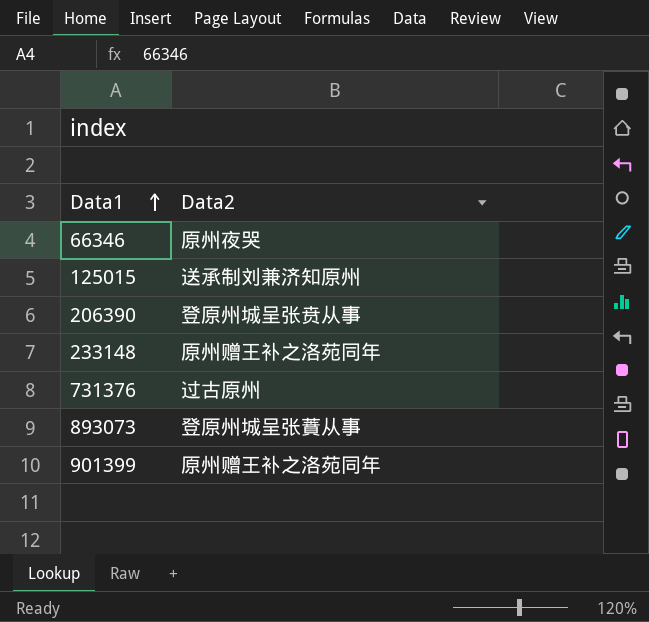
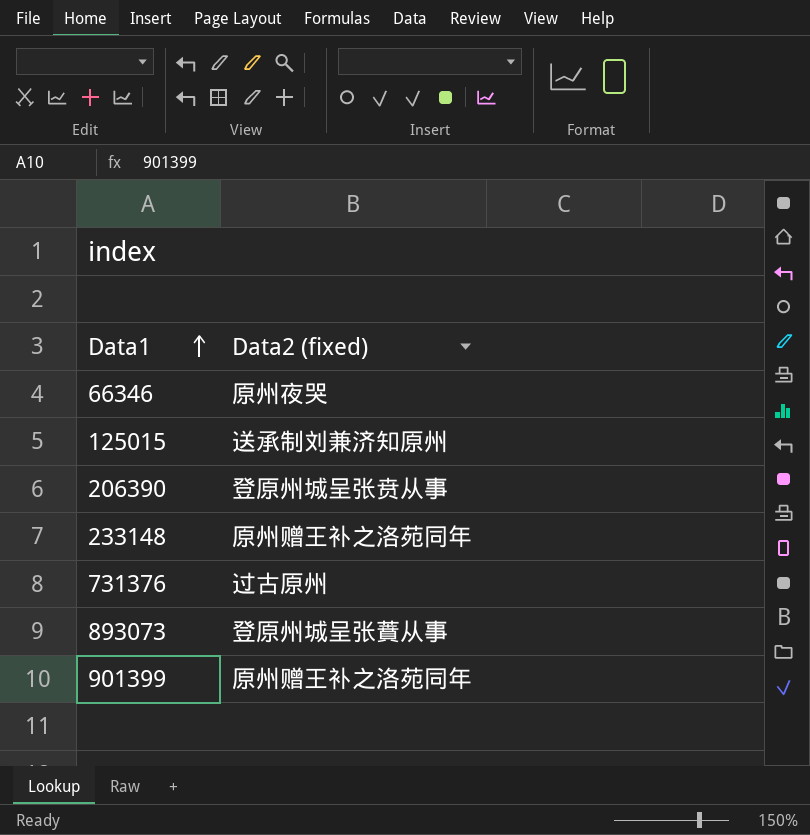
column name: Data2 -> Data2 (fixed)

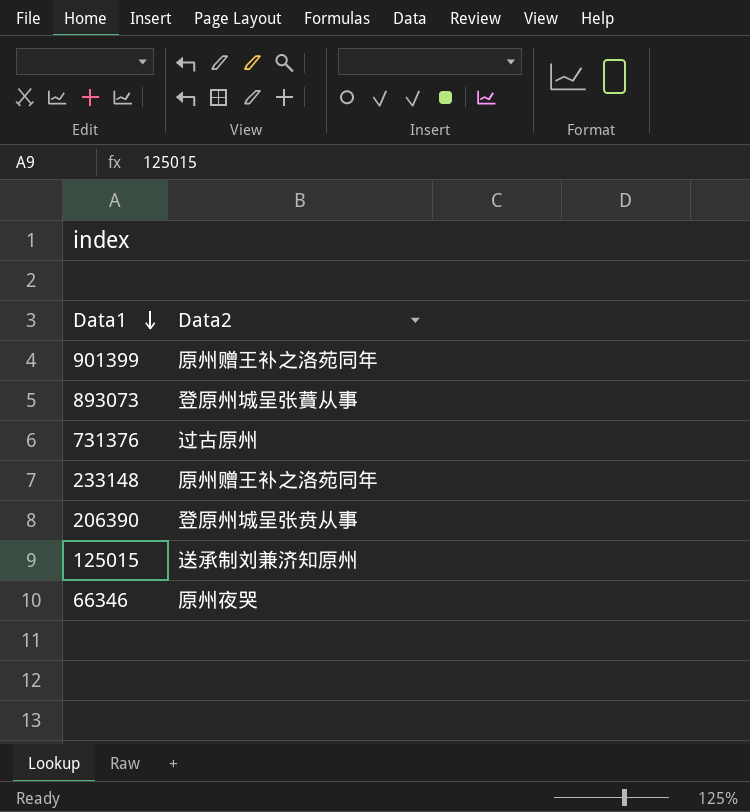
row order: Data1 ascending -> Data1 descending
column name: Data2 (fixed) -> Data2

